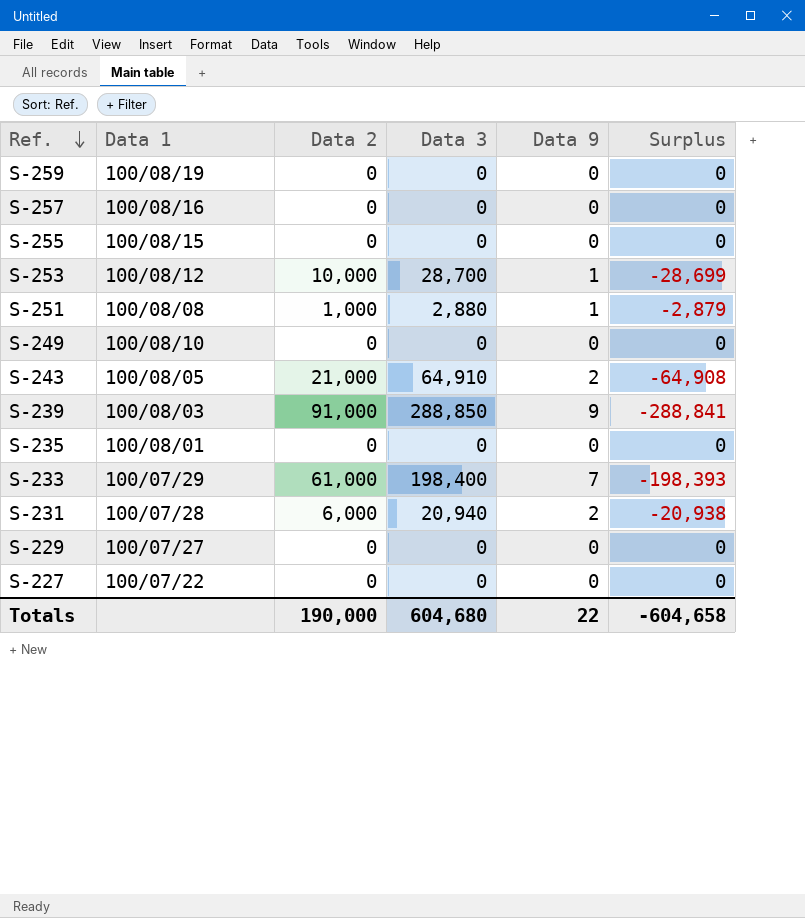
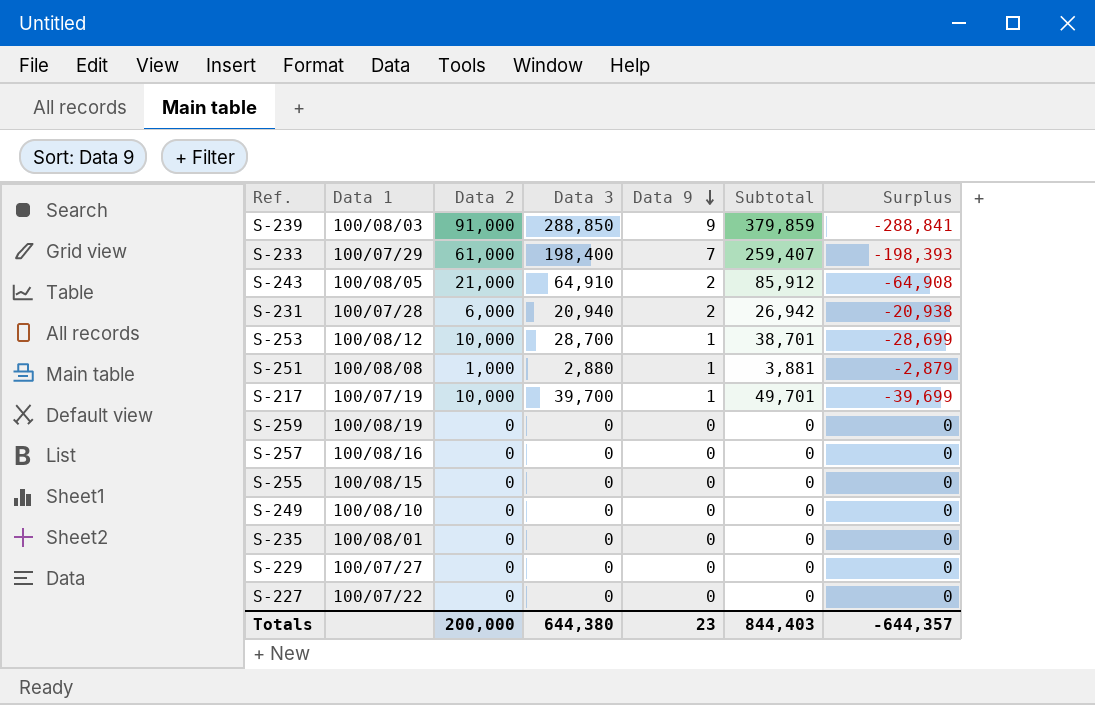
row order: Ref. descending -> Data 9 descending
column Subtotal | formula: none -> [Data 2] + [Data 3] + [Data 9]
row S-217: none -> 100/07/19 | 10,000 | 39,700 | 1 | 49,701 | -39,699
Totals | Data 2: 190,000 -> 200,000
Totals | Data 3: 604,680 -> 644,380
Totals | Data 9: 22 -> 23
Totals | Surplus: -604,658 -> -644,357

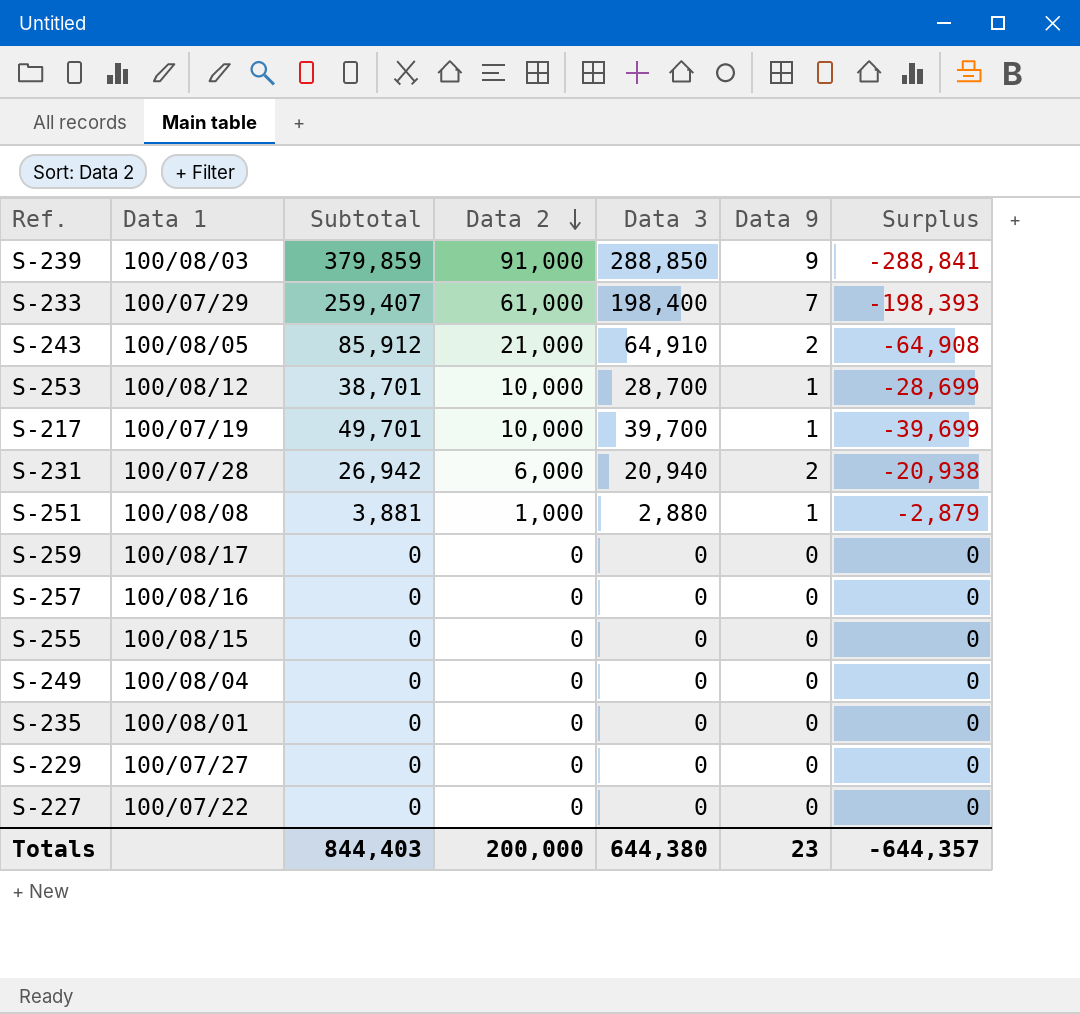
row order: Data 9 descending -> Data 2 descending
column Subtotal | position: 6 -> 3
S-259 | Data 1: 100/08/19 -> 100/08/17
S-249 | Data 1: 100/08/10 -> 100/08/04

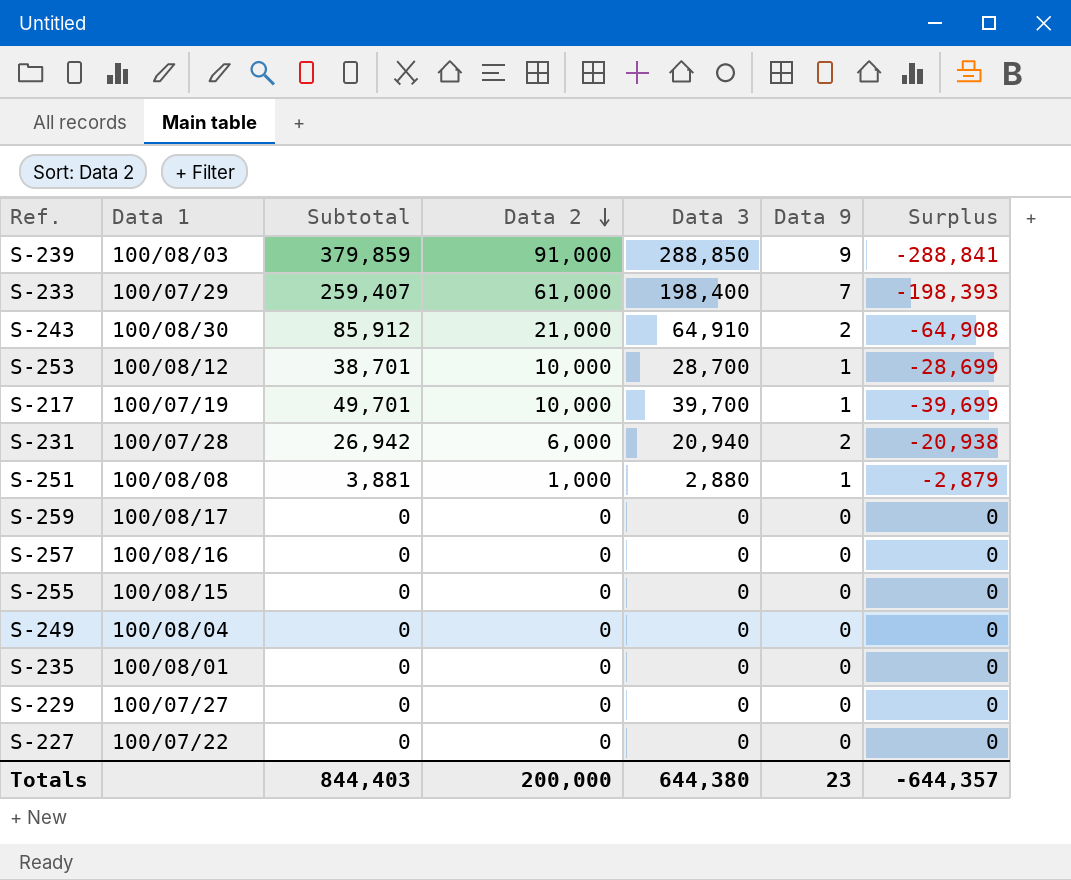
S-243 | Data 1: 100/08/05 -> 100/08/30

